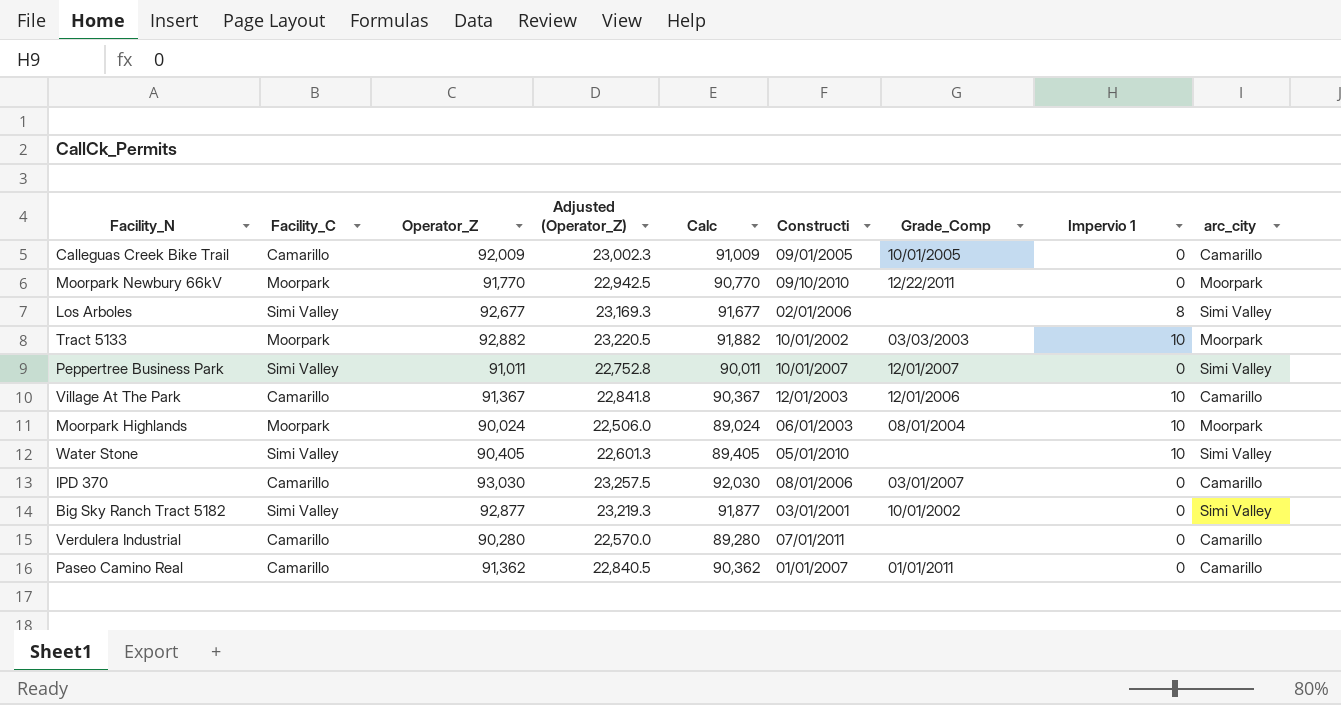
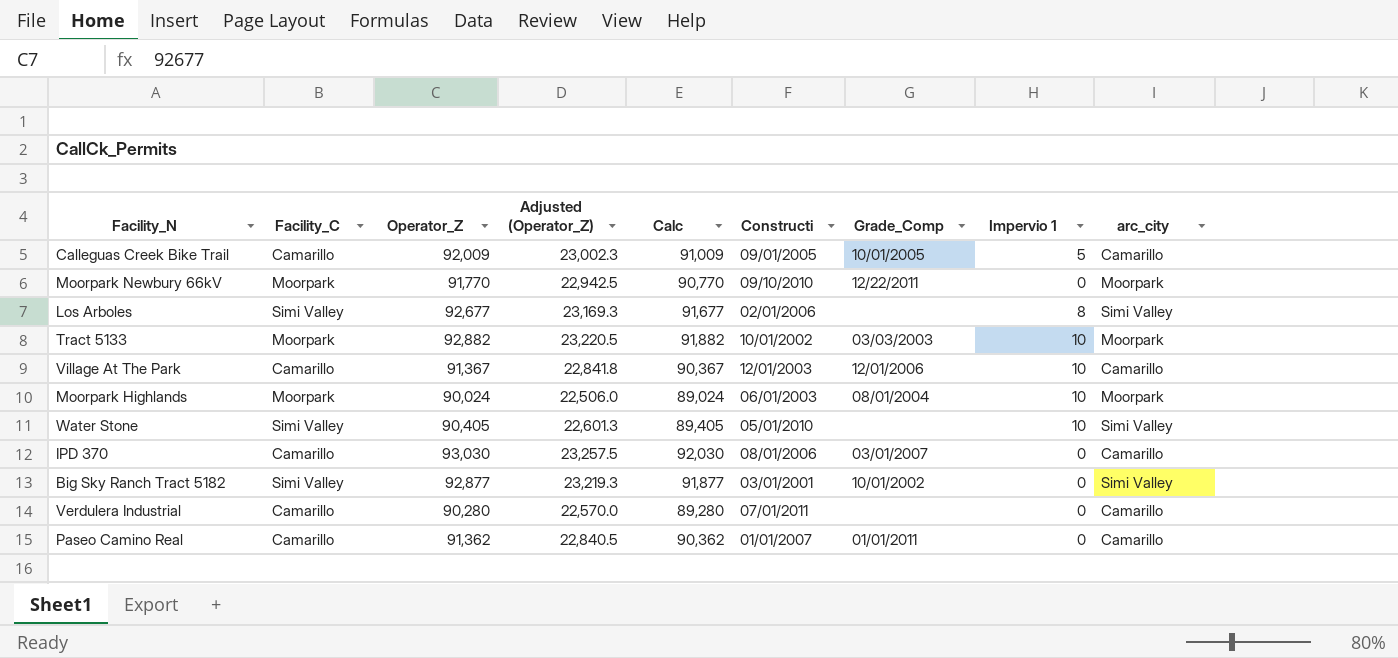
row Peppertree Business Park: Simi Valley | 91,011 | 22,752.8 | 90,011 | 10/01/2007 | 12/01/2007 | 0 | Simi Valley -> none
Calleguas Creek Bike Trail | Impervio 1: 0 -> 5

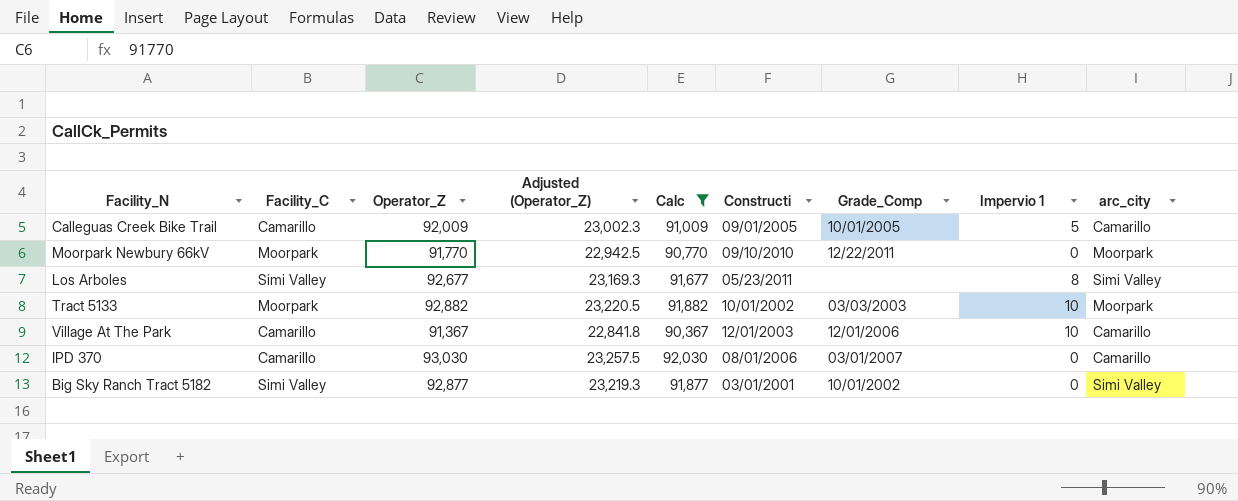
filter: none -> Calc >= 90,367
Los Arboles | Constructi: 02/01/2006 -> 05/23/2011

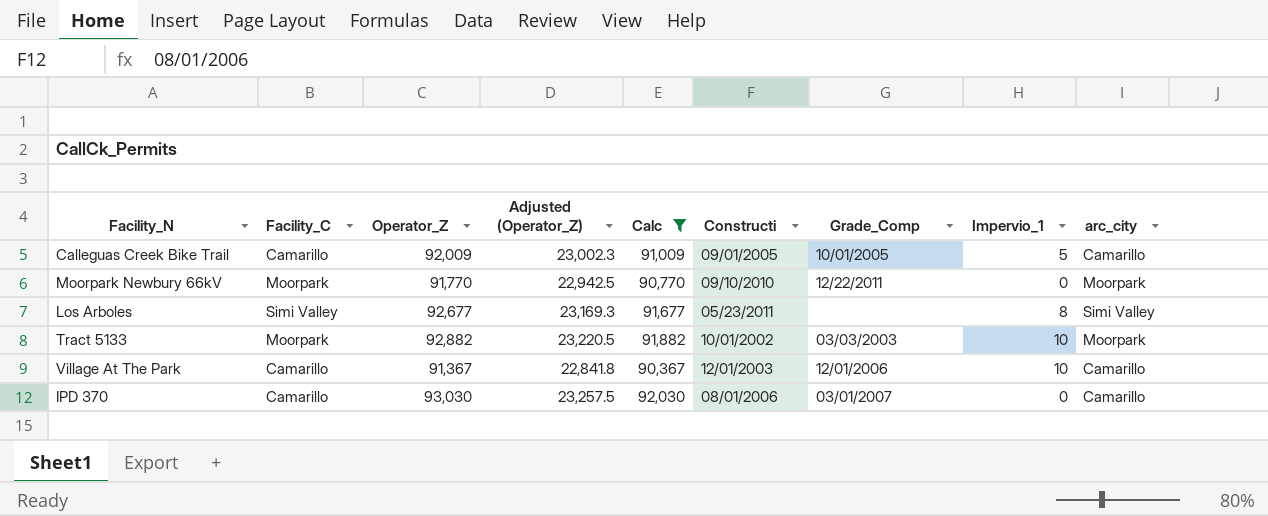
column name: Impervio 1 -> Impervio_1
row Big Sky Ranch Tract 5182: Simi Valley | 92,877 | 23,219.3 | 91,877 | 03/01/2001 | 10/01/2002 | 0 | Simi Valley -> none

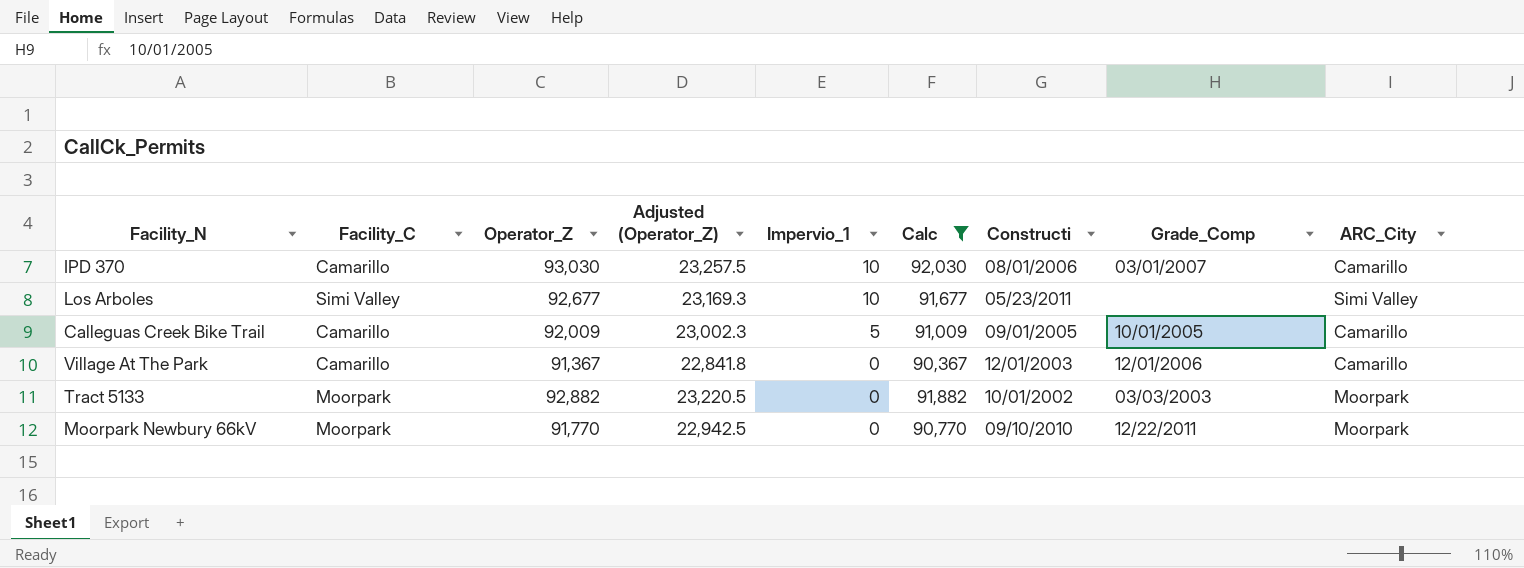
row order: none -> Impervio_1 descending
column Impervio_1 | position: 8 -> 5
column name: arc_city -> ARC_City
IPD 370 | Impervio_1: 0 -> 10
Los Arboles | Impervio_1: 8 -> 10
Village At The Park | Impervio_1: 10 -> 0
Tract 5133 | Impervio_1: 10 -> 0

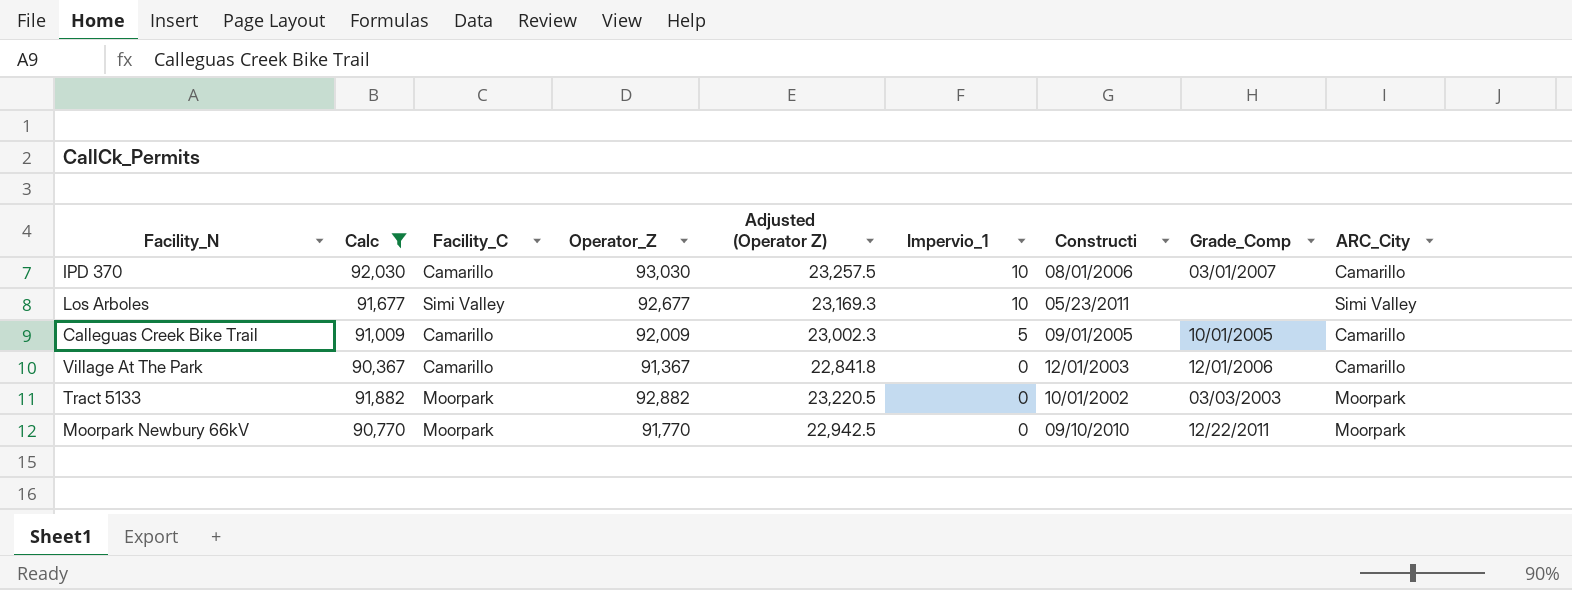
column Calc | position: 6 -> 2
column name: Adjusted (Operator_Z) -> Adjusted (Operator Z)

